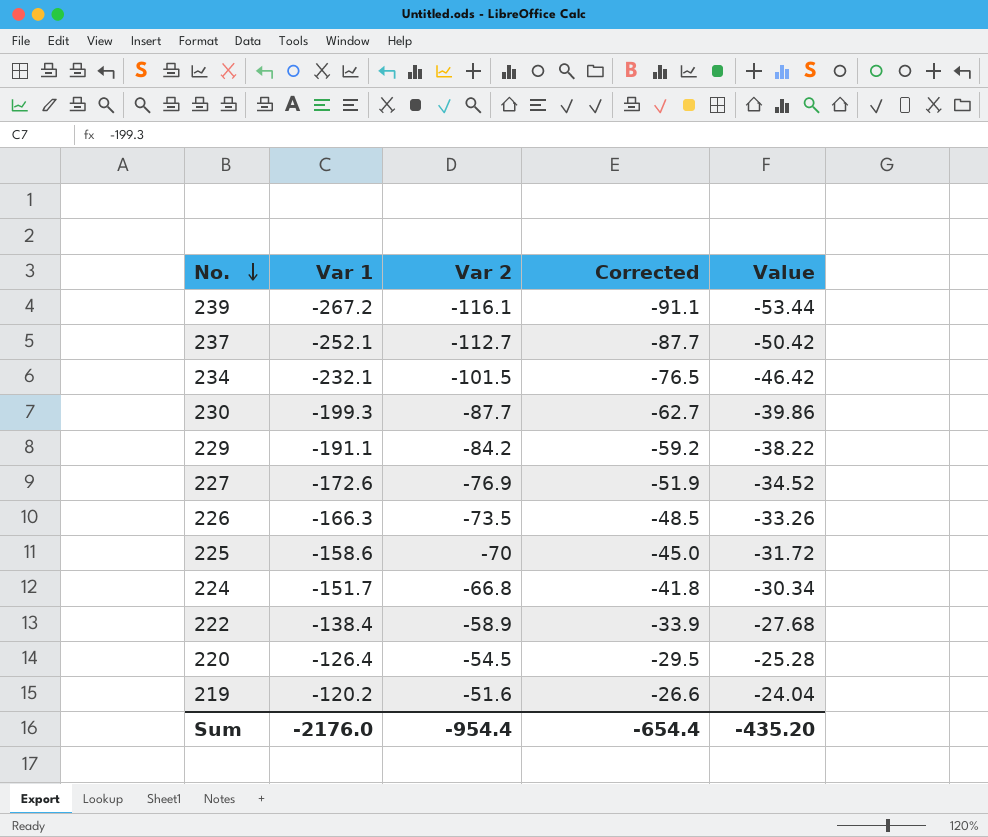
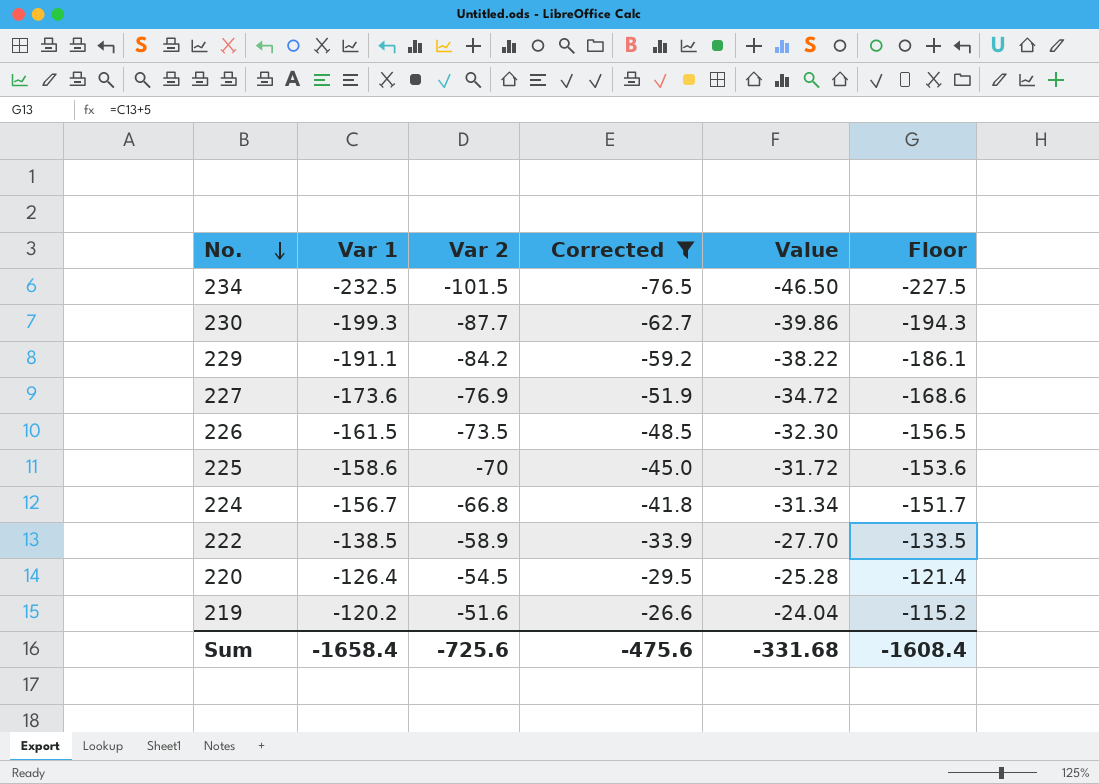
filter: none -> Corrected >= -76.5
column Floor | formula: none -> [Var 1] + 5
234 | Var 1: -232.1 -> -232.5
234 | Value: -46.42 -> -46.50
227 | Var 1: -172.6 -> -173.6
227 | Value: -34.52 -> -34.72
226 | Var 1: -166.3 -> -161.5
226 | Value: -33.26 -> -32.30
224 | Var 1: -151.7 -> -156.7
224 | Value: -30.34 -> -31.34
222 | Var 1: -138.4 -> -138.5
222 | Value: -27.68 -> -27.70
Sum | Var 1: -2176.0 -> -1658.4
Sum | Var 2: -954.4 -> -725.6
Sum | Corrected: -654.4 -> -475.6
Sum | Value: -435.20 -> -331.68

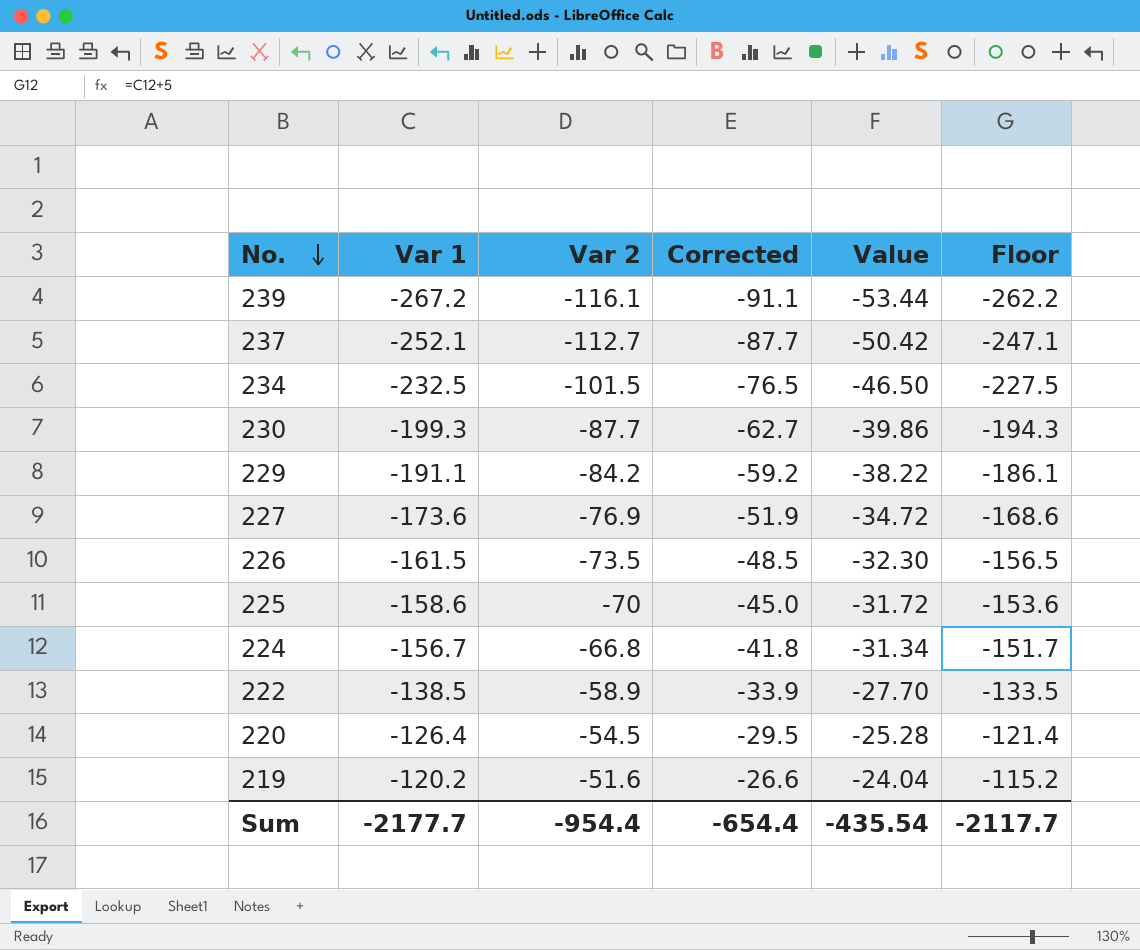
filter: Corrected >= -76.5 -> none
Sum | Var 1: -1658.4 -> -2177.7
Sum | Var 2: -725.6 -> -954.4
Sum | Corrected: -475.6 -> -654.4
Sum | Value: -331.68 -> -435.54
Sum | Floor: -1608.4 -> -2117.7

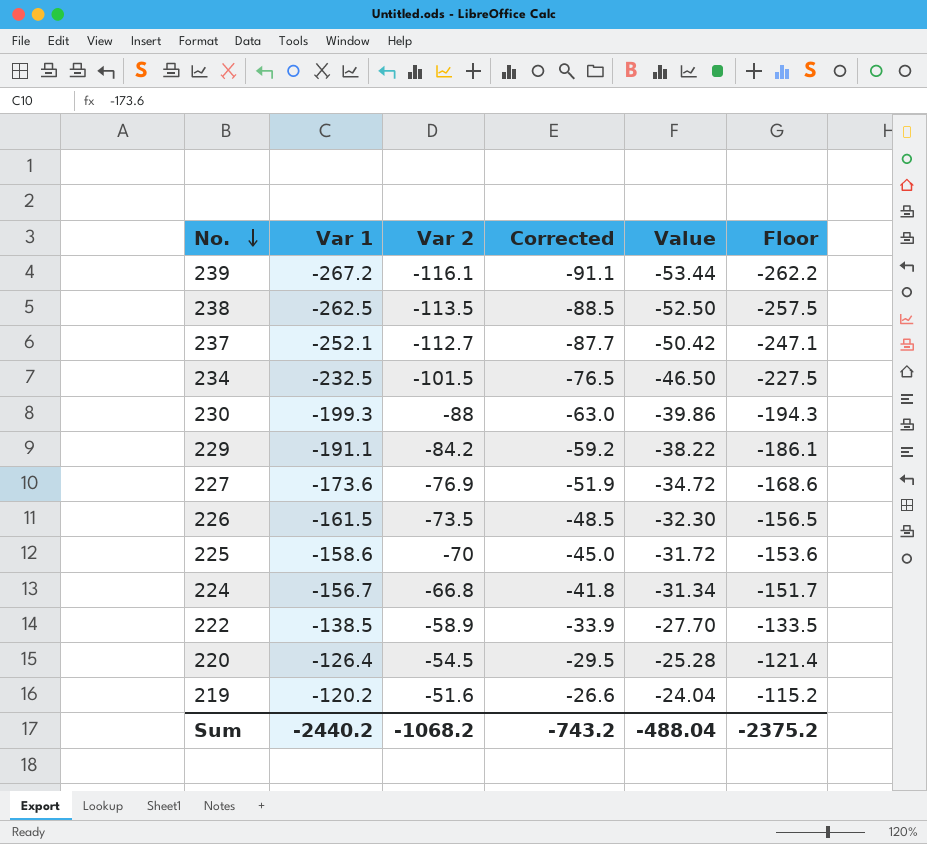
row 238: none -> -262.5 | -113.5 | -88.5 | -52.50 | -257.5
230 | Var 2: -87.7 -> -88
230 | Corrected: -62.7 -> -63.0
Sum | Var 1: -2177.7 -> -2440.2
Sum | Var 2: -954.4 -> -1068.2
Sum | Corrected: -654.4 -> -743.2
Sum | Value: -435.54 -> -488.04
Sum | Floor: -2117.7 -> -2375.2

